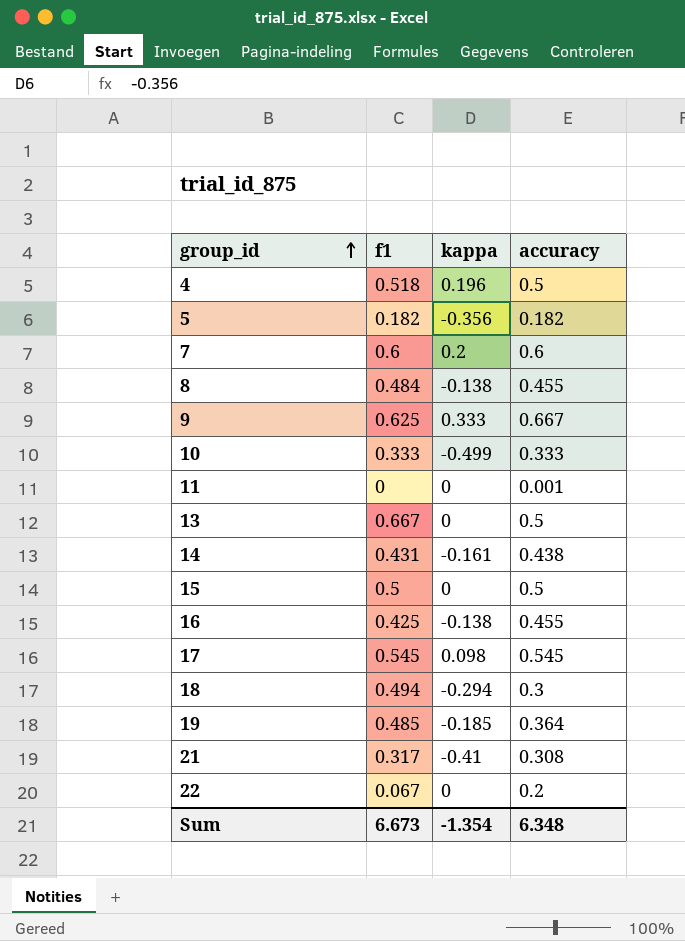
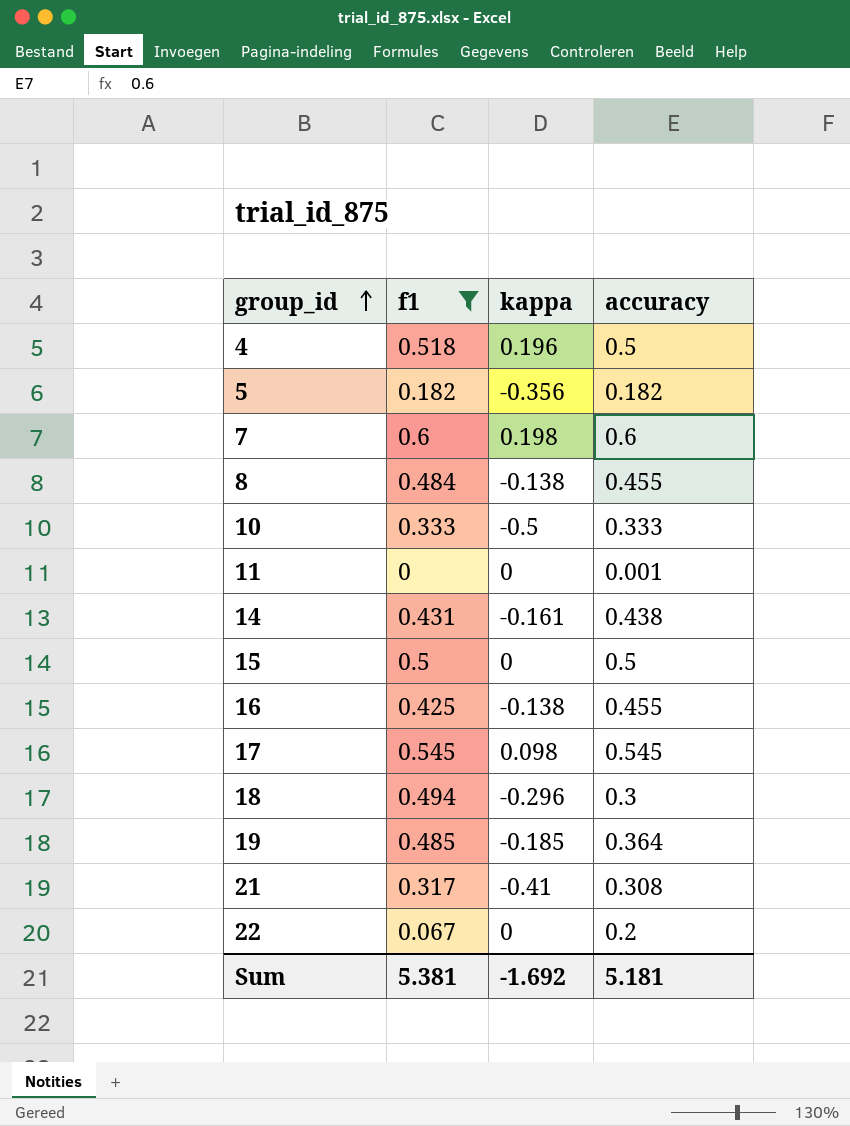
filter: none -> f1 <= 0.6
7 | kappa: 0.2 -> 0.198
10 | kappa: -0.499 -> -0.5
18 | kappa: -0.294 -> -0.296
Sum | f1: 6.673 -> 5.381
Sum | kappa: -1.354 -> -1.692
Sum | accuracy: 6.348 -> 5.181

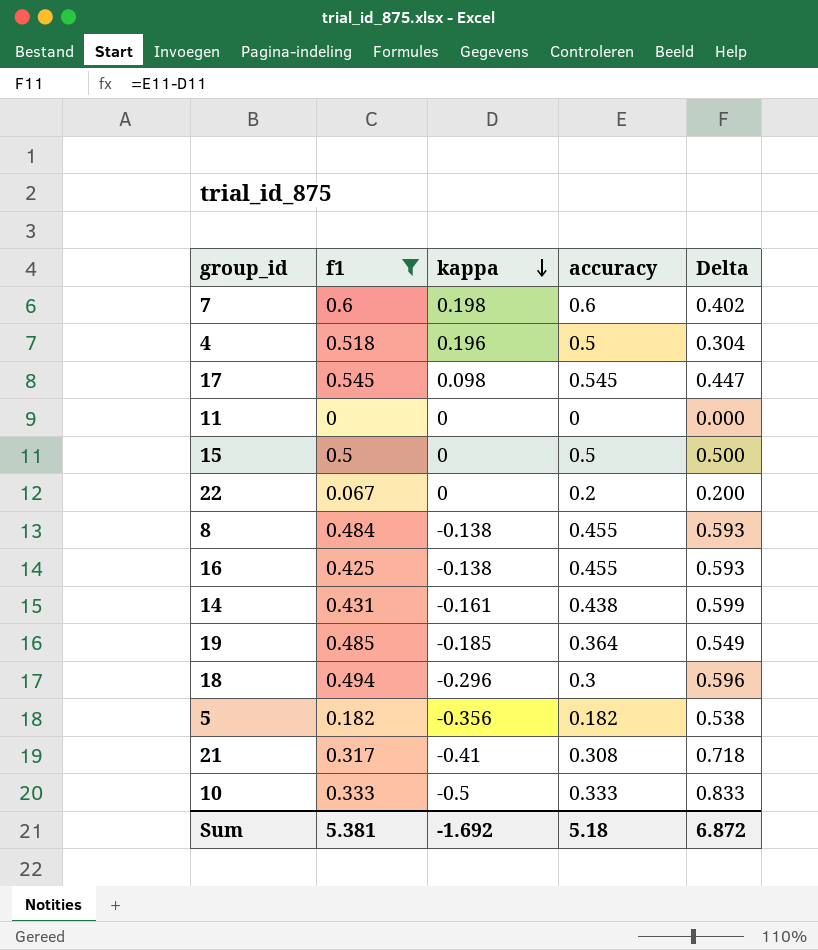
row order: group_id ascending -> kappa descending
column Delta | formula: none -> [accuracy] - [kappa]
11 | accuracy: 0.001 -> 0
Sum | accuracy: 5.181 -> 5.18

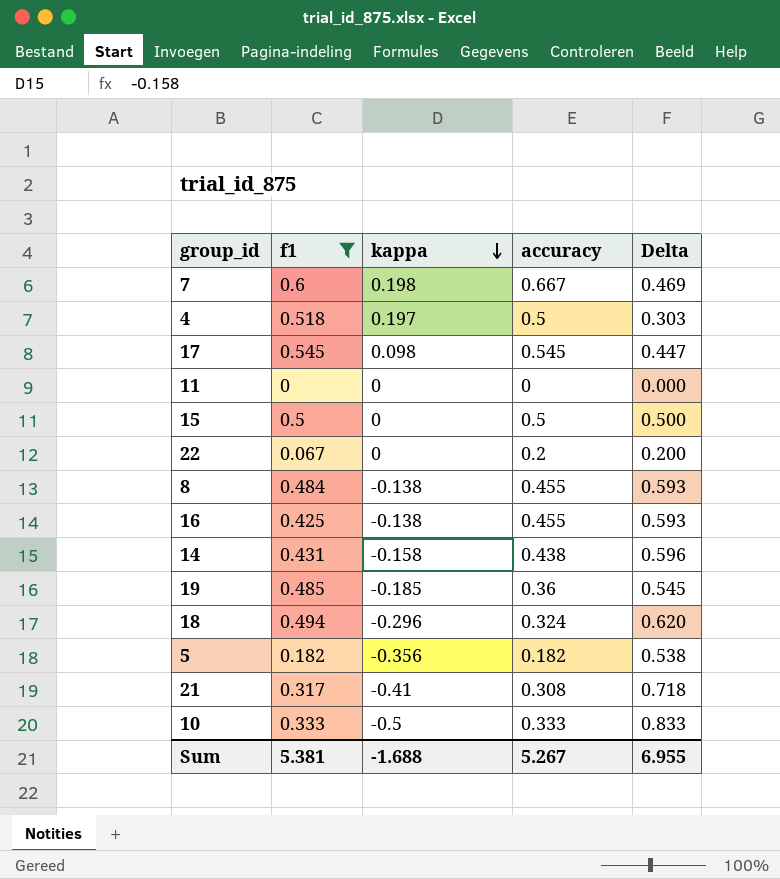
7 | accuracy: 0.6 -> 0.667
7 | Delta: 0.402 -> 0.469
4 | kappa: 0.196 -> 0.197
4 | Delta: 0.304 -> 0.303
14 | kappa: -0.161 -> -0.158
14 | Delta: 0.599 -> 0.596
19 | accuracy: 0.364 -> 0.36
19 | Delta: 0.549 -> 0.545
18 | accuracy: 0.3 -> 0.324
18 | Delta: 0.596 -> 0.620
Sum | kappa: -1.692 -> -1.688
Sum | accuracy: 5.18 -> 5.267
Sum | Delta: 6.872 -> 6.955

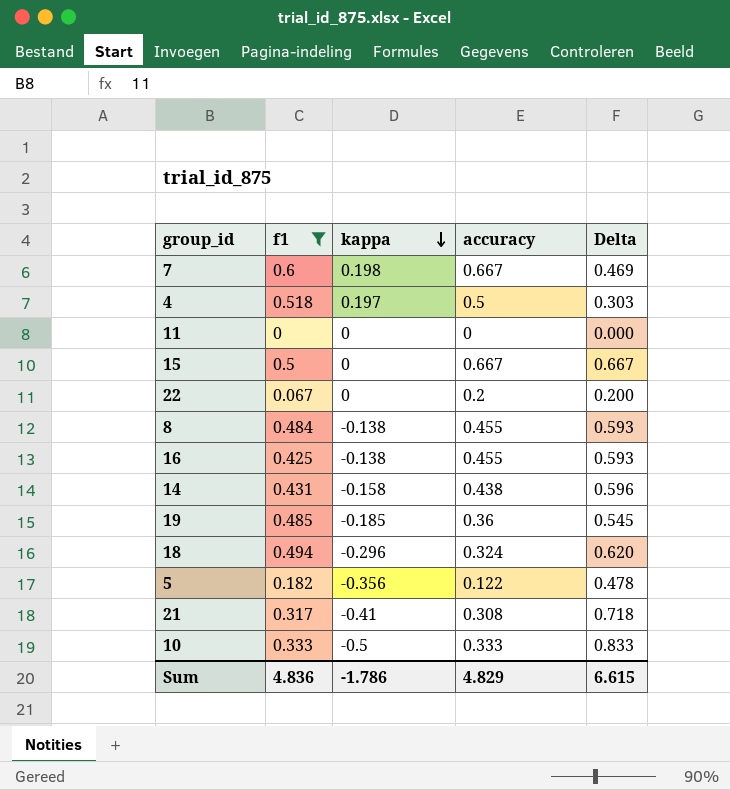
row 17: 0.545 | 0.098 | 0.545 | 0.447 -> none
15 | accuracy: 0.5 -> 0.667
15 | Delta: 0.500 -> 0.667
5 | accuracy: 0.182 -> 0.122
5 | Delta: 0.538 -> 0.478
Sum | f1: 5.381 -> 4.836
Sum | kappa: -1.688 -> -1.786
Sum | accuracy: 5.267 -> 4.829
Sum | Delta: 6.955 -> 6.615

